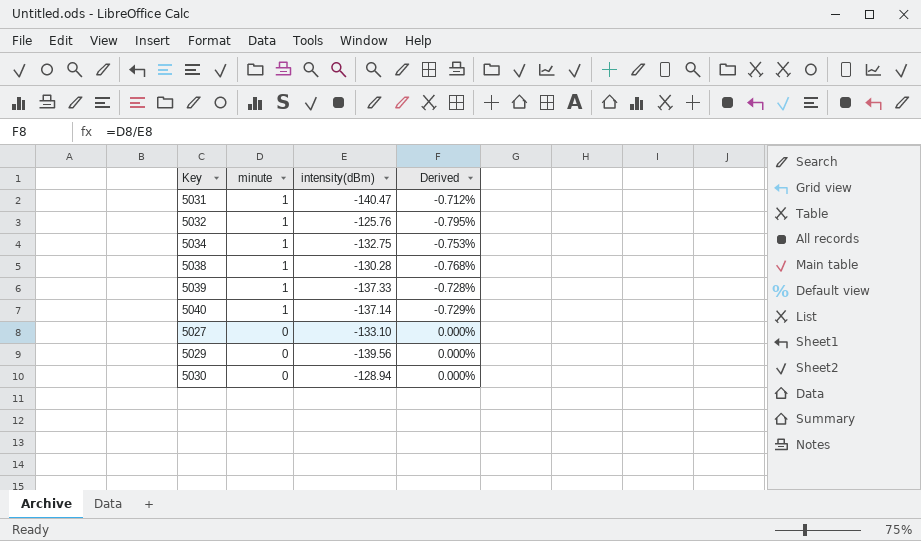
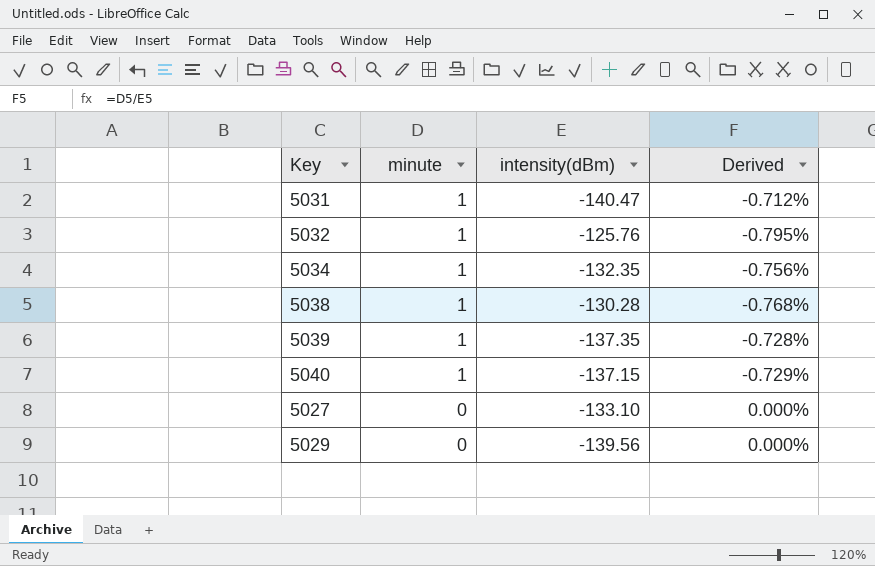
row 5030: 0 | -128.94 | 0.000% -> none
5034 | intensity(dBm): -132.75 -> -132.35
5034 | Derived: -0.753% -> -0.756%
5039 | intensity(dBm): -137.33 -> -137.35
5040 | intensity(dBm): -137.14 -> -137.15

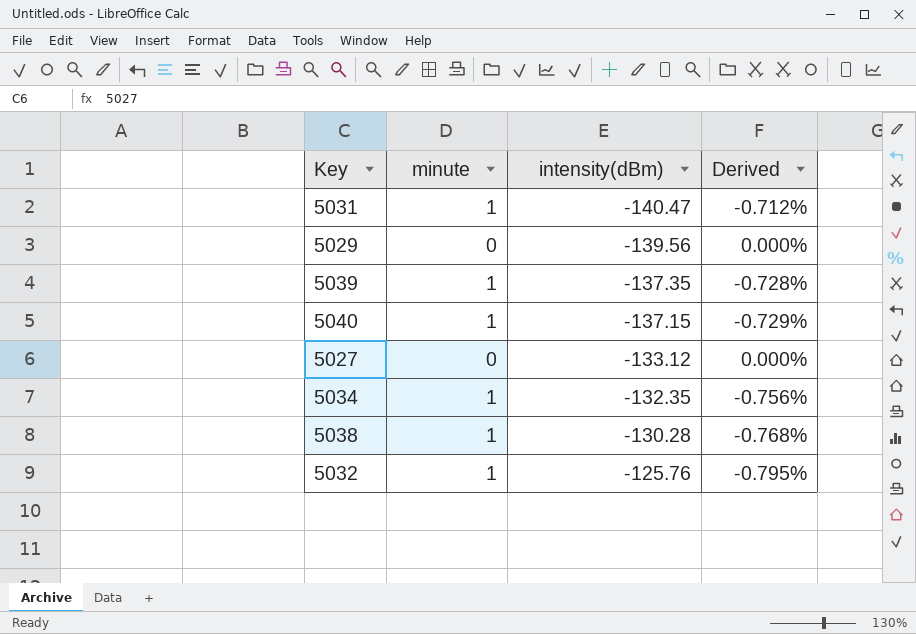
row order: minute descending -> intensity(dBm) ascending
5027 | intensity(dBm): -133.10 -> -133.12

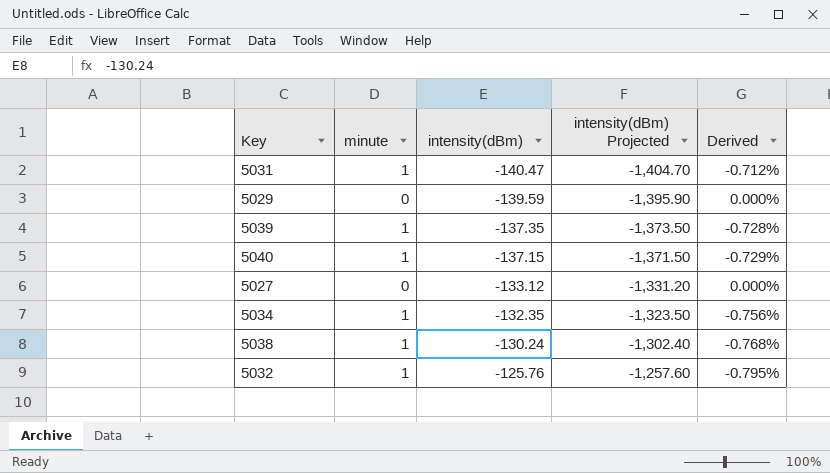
column intensity(dBm) Projected | formula: none -> [intensity(dBm)] * 10
5029 | intensity(dBm): -139.56 -> -139.59
5038 | intensity(dBm): -130.28 -> -130.24

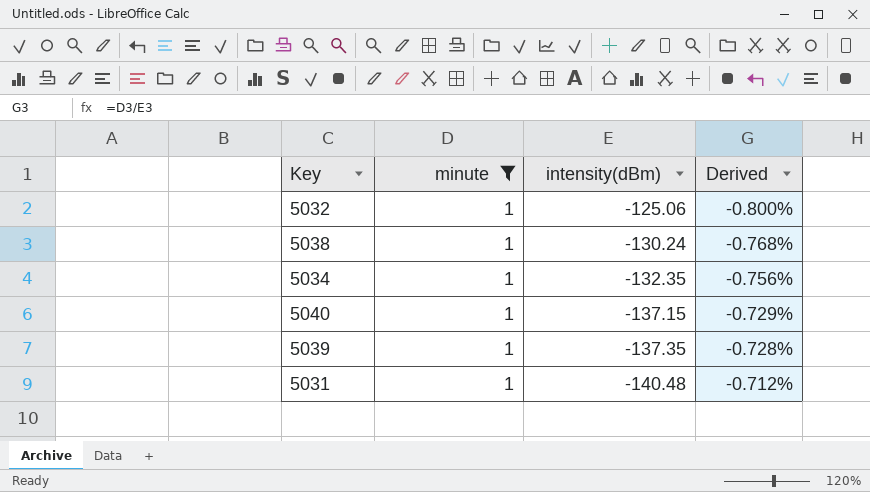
filter: none -> minute = 1
row order: intensity(dBm) ascending -> intensity(dBm) descending
column intensity(dBm) Projected | formula: [intensity(dBm)] * 10 -> none
5032 | intensity(dBm): -125.76 -> -125.06
5032 | Derived: -0.795% -> -0.800%
5031 | intensity(dBm): -140.47 -> -140.48

